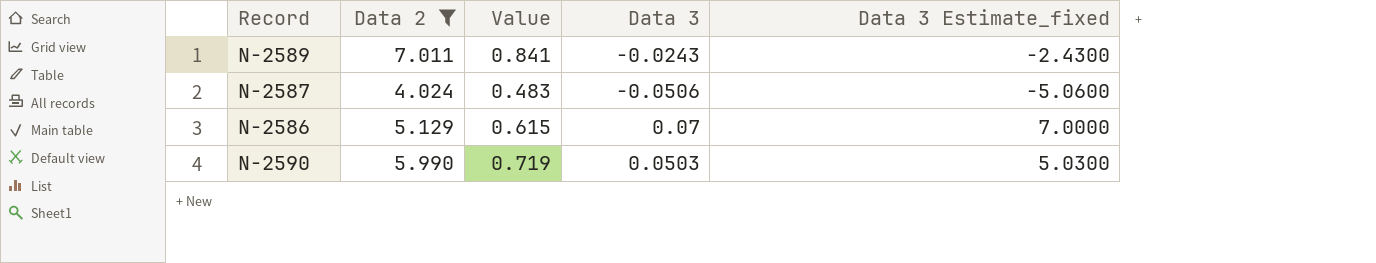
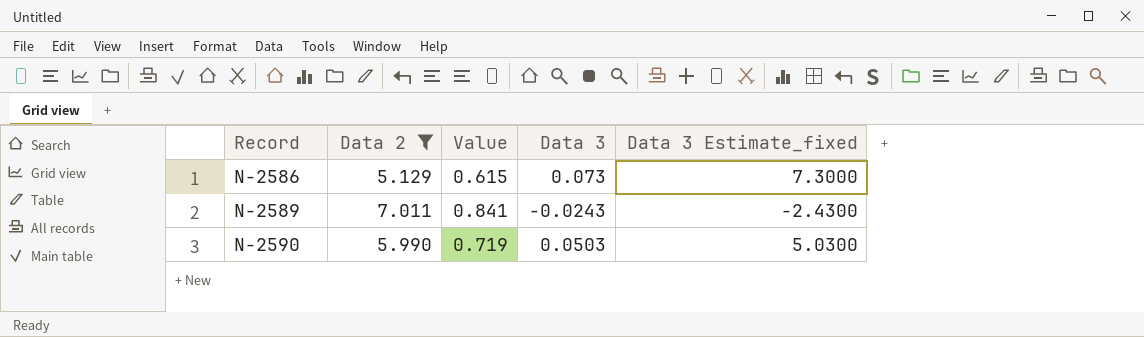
row order: none -> Record ascending
row N-2587: 4.024 | 0.483 | -0.0506 | -5.0600 -> none
N-2586 | Data 3: 0.07 -> 0.073
N-2586 | Data 3 Estimate_fixed: 7.0000 -> 7.3000

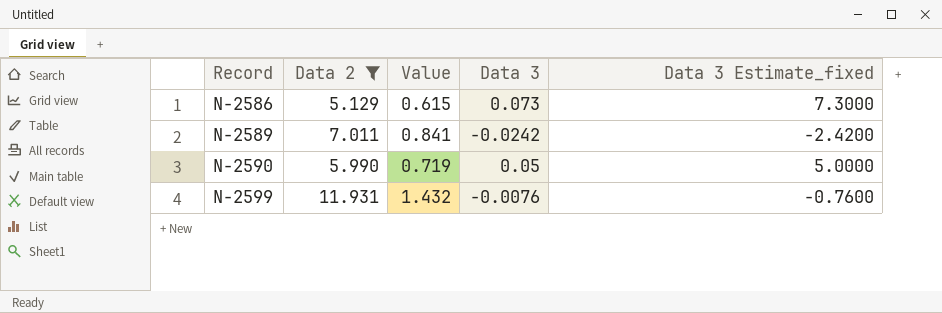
N-2589 | Data 3: -0.0243 -> -0.0242
N-2589 | Data 3 Estimate_fixed: -2.4300 -> -2.4200
N-2590 | Data 3: 0.0503 -> 0.05
N-2590 | Data 3 Estimate_fixed: 5.0300 -> 5.0000
row N-2599: none -> 11.931 | 1.432 | -0.0076 | -0.7600

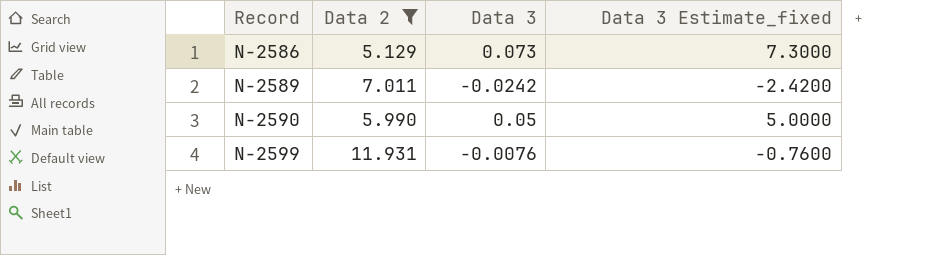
column Value | formula: [Data 2] * 0.12 -> none

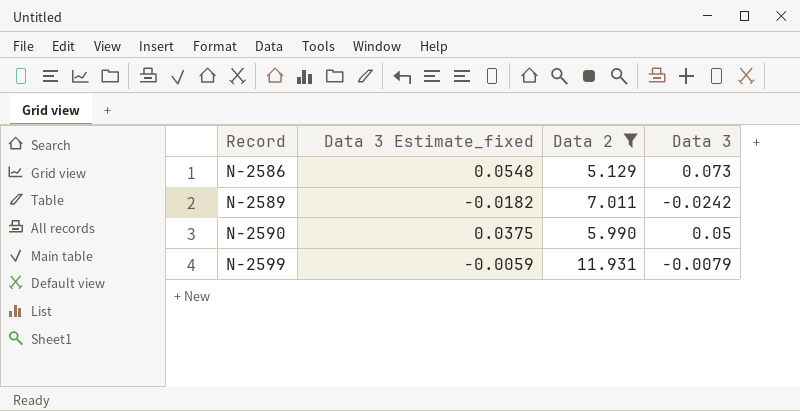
column Data 3 Estimate_fixed | formula: [Data 3] * 100 -> [Data 3] * 0.75
column Data 3 Estimate_fixed | position: 4 -> 2
N-2599 | Data 3: -0.0076 -> -0.0079

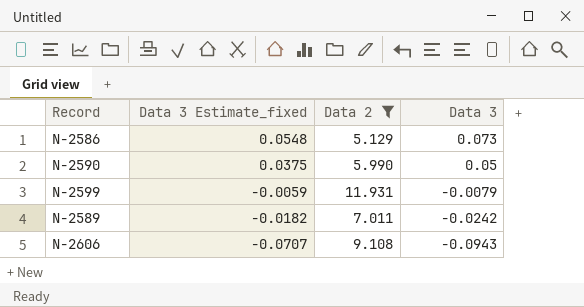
row order: Record ascending -> Data 3 Estimate_fixed descending
row N-2606: none -> -0.0707 | 9.108 | -0.0943

